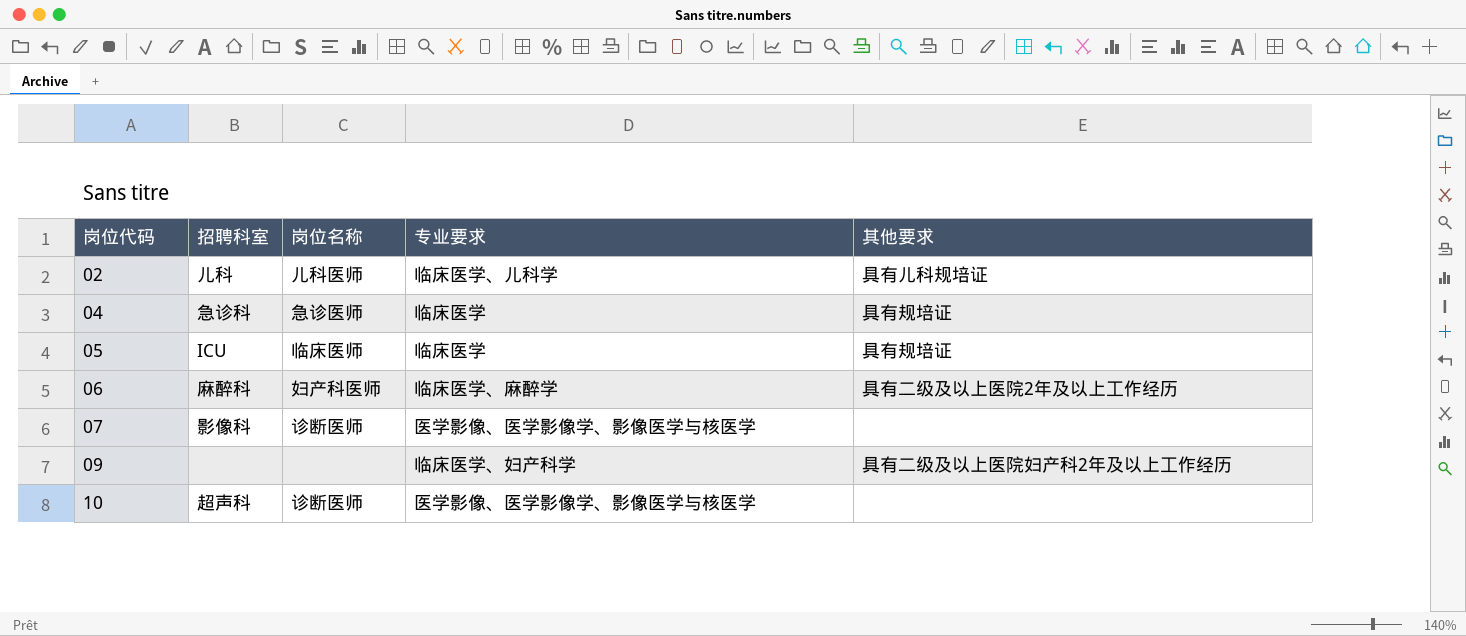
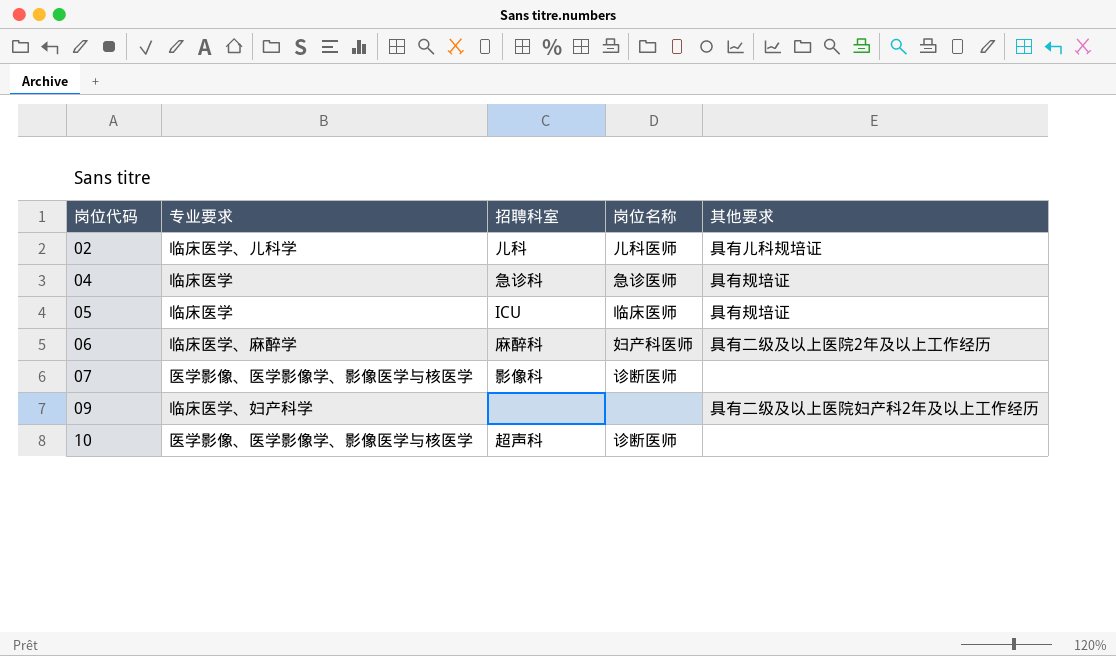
column 专业要求 | position: 4 -> 2

